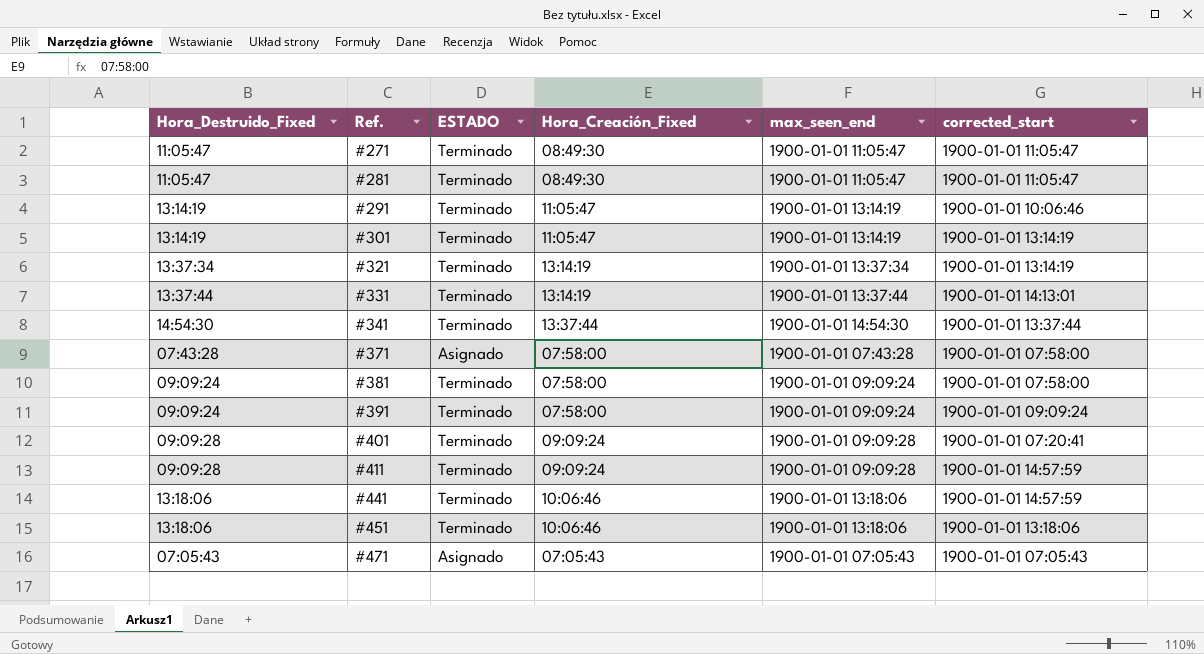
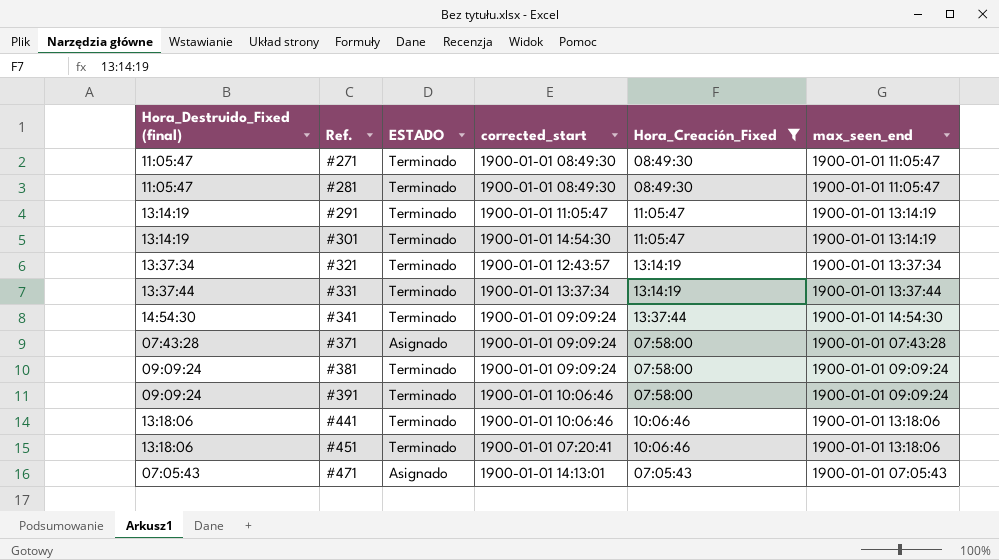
filter: none -> Hora_Creación_Fixed != 09:09:24
column name: Hora_Destruido_Fixed -> Hora_Destruido_Fixed (final)
column corrected_start | position: 6 -> 4
#271 | corrected_start: 1900-01-01 11:05:47 -> 1900-01-01 08:49:30
#281 | corrected_start: 1900-01-01 11:05:47 -> 1900-01-01 08:49:30
#291 | corrected_start: 1900-01-01 10:06:46 -> 1900-01-01 11:05:47
#301 | corrected_start: 1900-01-01 13:14:19 -> 1900-01-01 14:54:30
#321 | corrected_start: 1900-01-01 13:14:19 -> 1900-01-01 12:43:57
#331 | corrected_start: 1900-01-01 14:13:01 -> 1900-01-01 13:37:34
#341 | corrected_start: 1900-01-01 13:37:44 -> 1900-01-01 09:09:24
#371 | corrected_start: 1900-01-01 07:58:00 -> 1900-01-01 09:09:24
#381 | corrected_start: 1900-01-01 07:58:00 -> 1900-01-01 09:09:24
#391 | corrected_start: 1900-01-01 09:09:24 -> 1900-01-01 10:06:46
#441 | corrected_start: 1900-01-01 14:57:59 -> 1900-01-01 10:06:46
#451 | corrected_start: 1900-01-01 13:18:06 -> 1900-01-01 07:20:41
#471 | corrected_start: 1900-01-01 07:05:43 -> 1900-01-01 14:13:01

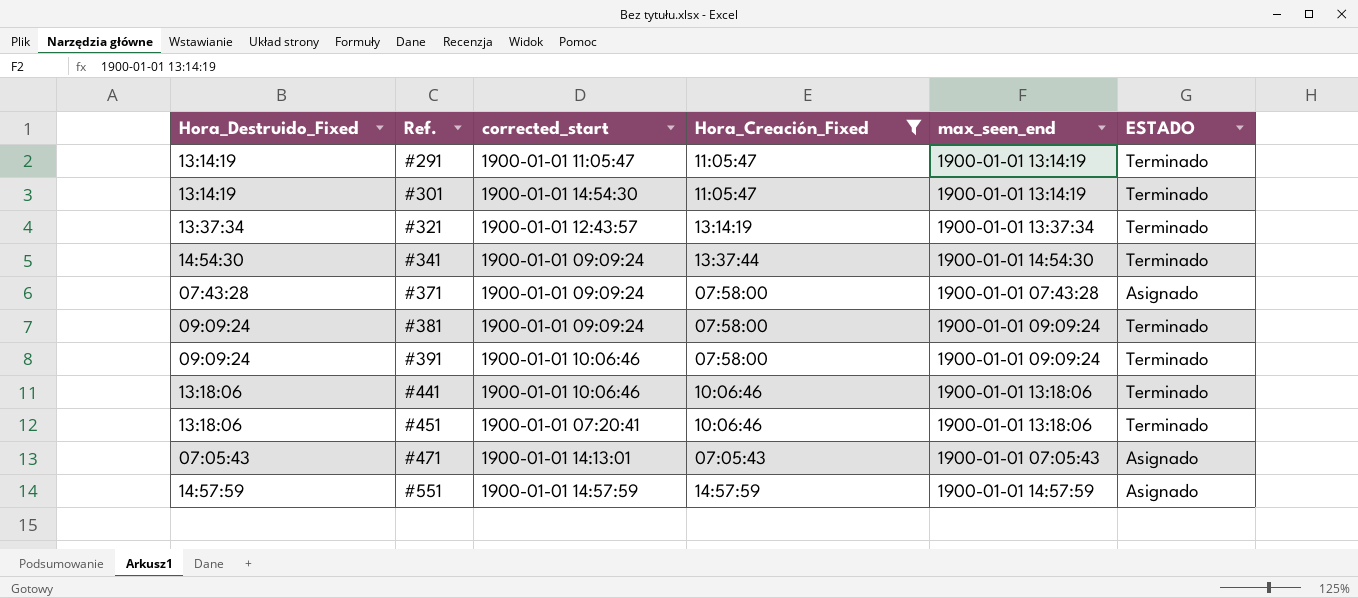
column name: Hora_Destruido_Fixed (final) -> Hora_Destruido_Fixed
column ESTADO | position: 3 -> 6
row #271: 11:05:47 | Terminado | 1900-01-01 08:49:30 | 08:49:30 | 1900-01-01 11:05:47 -> none
row #281: 11:05:47 | Terminado | 1900-01-01 08:49:30 | 08:49:30 | 1900-01-01 11:05:47 -> none
row #331: 13:37:44 | Terminado | 1900-01-01 13:37:34 | 13:14:19 | 1900-01-01 13:37:44 -> none
row #551: none -> 14:57:59 | 1900-01-01 14:57:59 | 14:57:59 | 1900-01-01 14:57:59 | Asignado

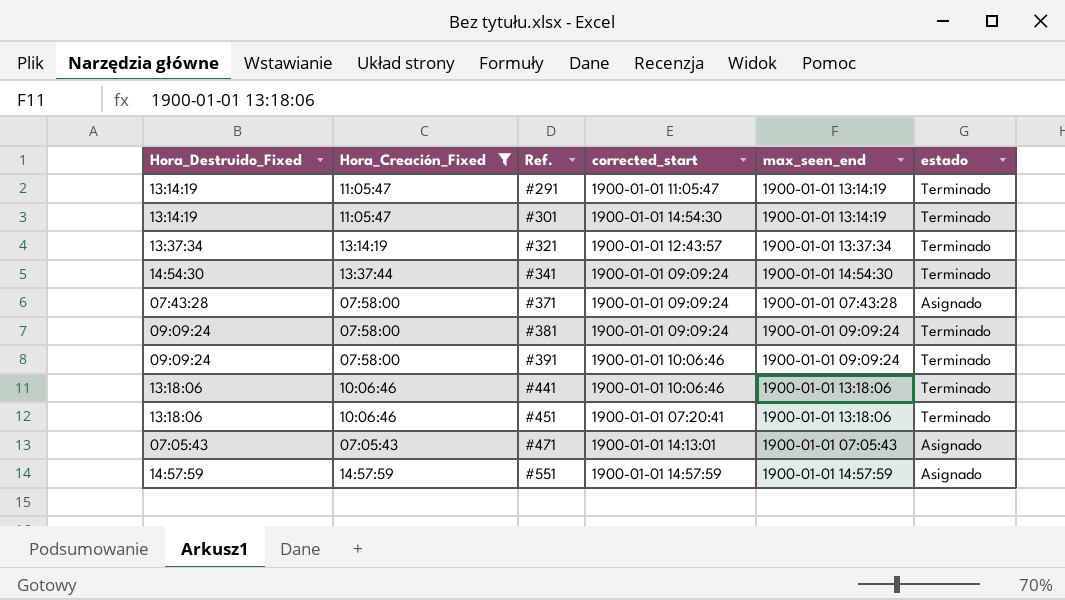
column Hora_Creación_Fixed | position: 4 -> 2
column name: ESTADO -> estado

